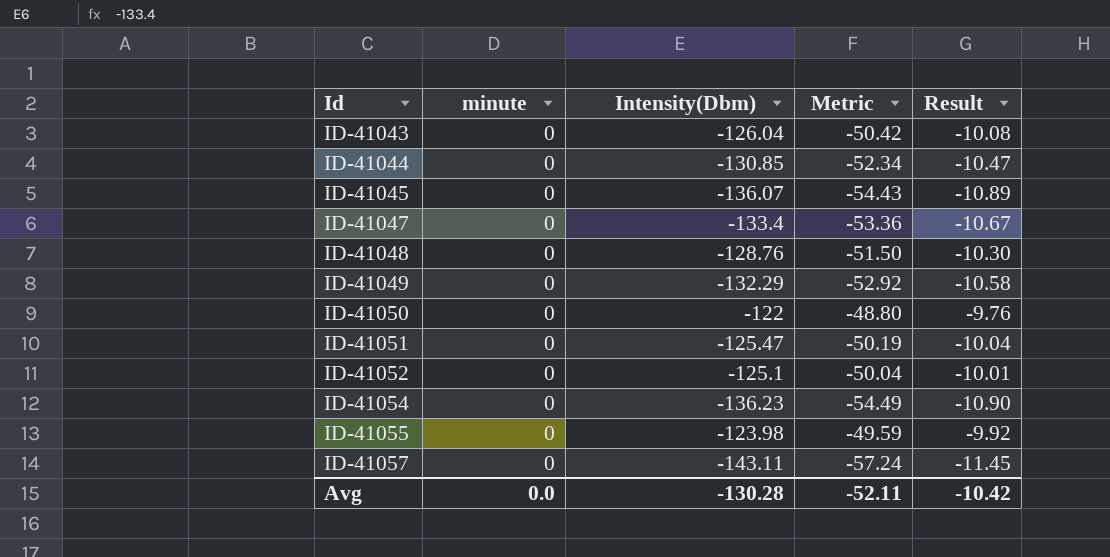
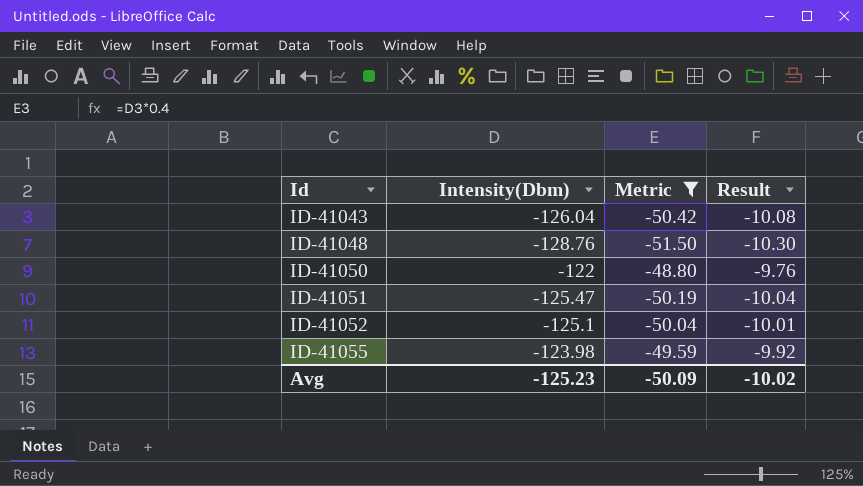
filter: none -> Metric >= -51.50
column minute | position: 2 -> none
Avg | Intensity(Dbm): -130.28 -> -125.23
Avg | Metric: -52.11 -> -50.09
Avg | Result: -10.42 -> -10.02

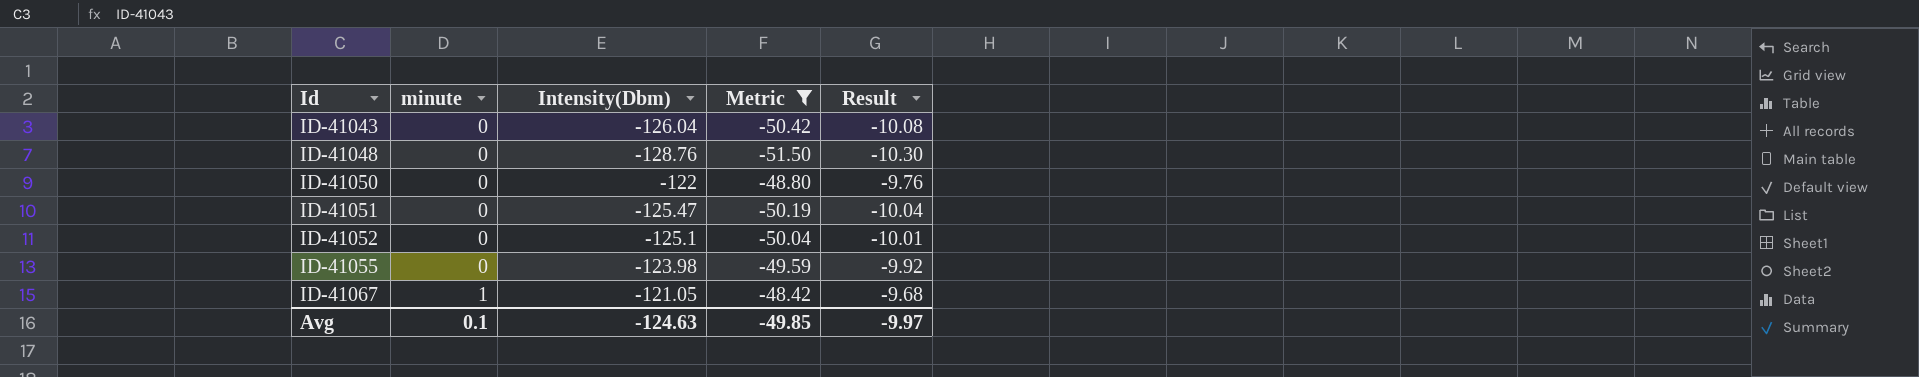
column minute | position: none -> 2
row ID-41067: none -> 1 | -121.05 | -48.42 | -9.68
Avg | Intensity(Dbm): -125.23 -> -124.63
Avg | Metric: -50.09 -> -49.85
Avg | Result: -10.02 -> -9.97

